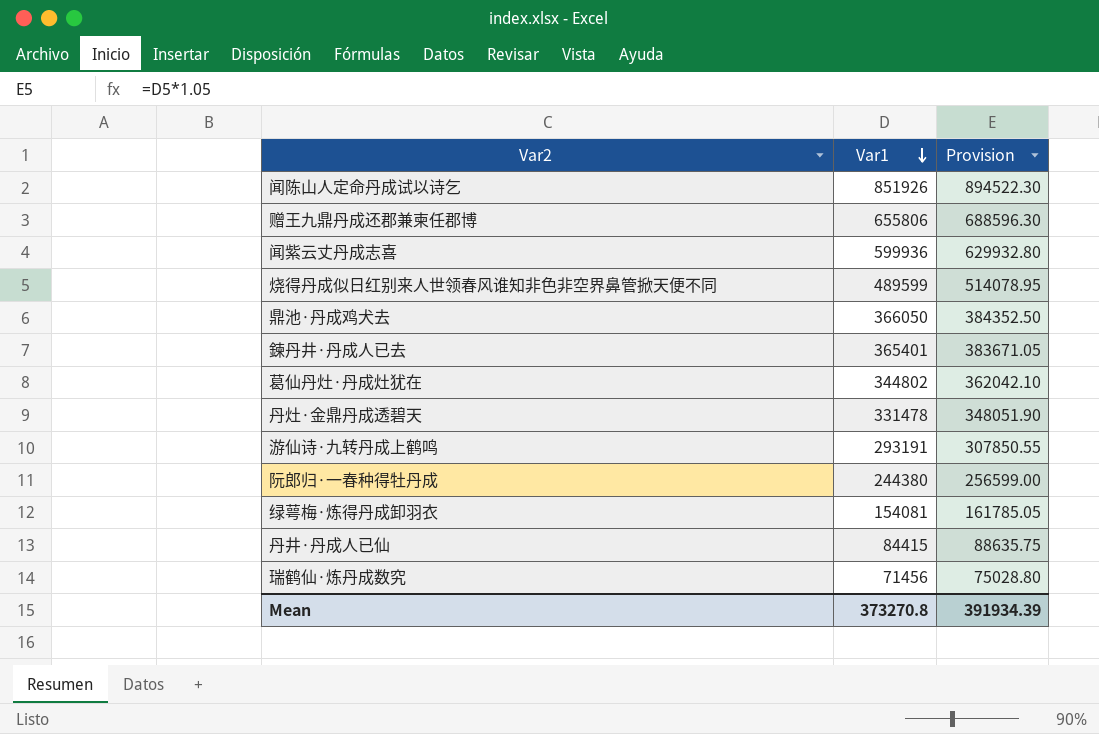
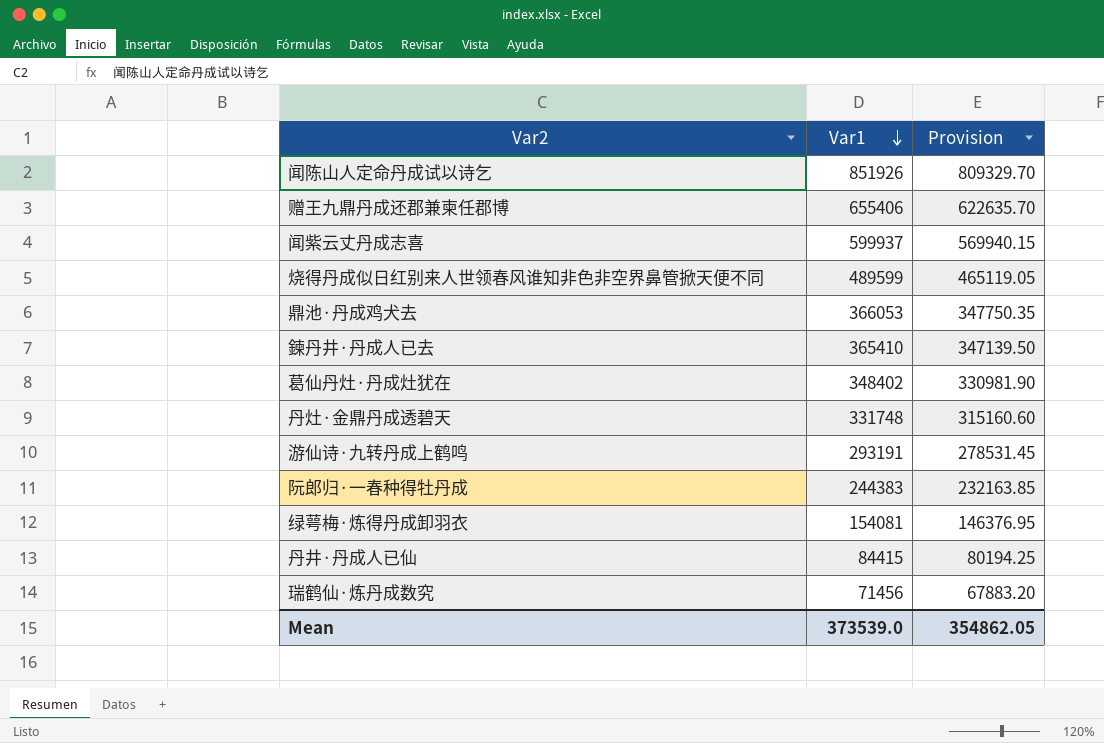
column Provision | formula: [Var1] * 1.05 -> [Var1] * 0.95
赠王九鼎丹成还郡兼柬任郡博 | Var1: 655806 -> 655406
闻紫云丈丹成志喜 | Var1: 599936 -> 599937
鼎池·丹成鸡犬去 | Var1: 366050 -> 366053
鍊丹井·丹成人已去 | Var1: 365401 -> 365410
葛仙丹灶·丹成灶犹在 | Var1: 344802 -> 348402
丹灶·金鼎丹成透碧天 | Var1: 331478 -> 331748
阮郎归·一春种得牡丹成 | Var1: 244380 -> 244383
Mean | Var1: 373270.8 -> 373539.0
Mean | Provision: 391934.39 -> 354862.05

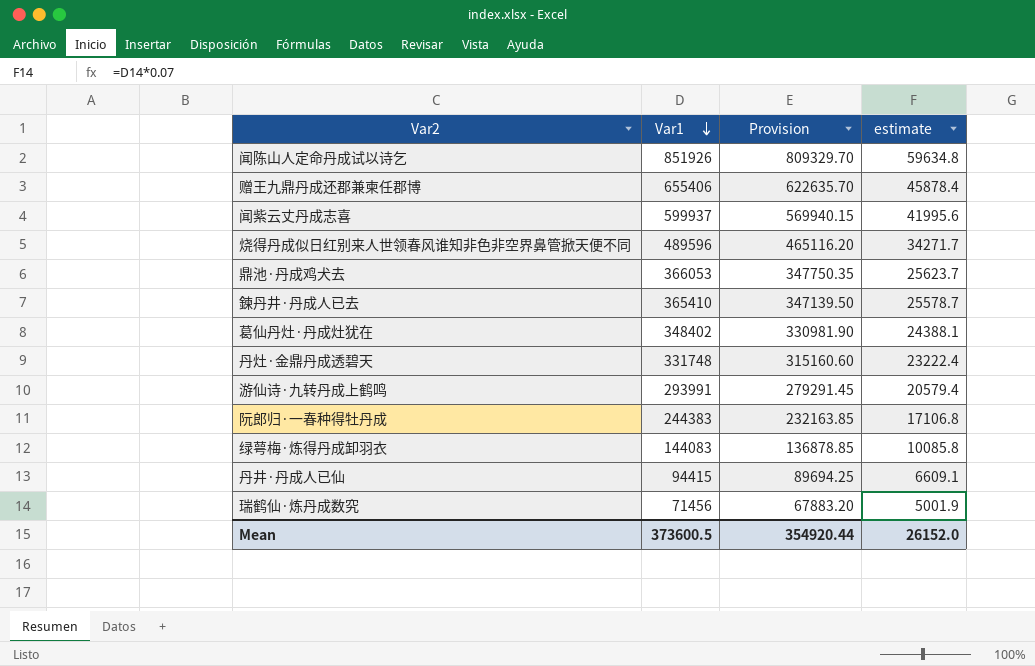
column estimate | formula: none -> [Var1] * 0.07
烧得丹成似日红别来人世领春风谁知非色非空界鼻管掀天便不同 | Var1: 489599 -> 489596
烧得丹成似日红别来人世领春风谁知非色非空界鼻管掀天便不同 | Provision: 465119.05 -> 465116.20
游仙诗·九转丹成上鹤鸣 | Var1: 293191 -> 293991
游仙诗·九转丹成上鹤鸣 | Provision: 278531.45 -> 279291.45
绿萼梅·炼得丹成卸羽衣 | Var1: 154081 -> 144083
绿萼梅·炼得丹成卸羽衣 | Provision: 146376.95 -> 136878.85
丹井·丹成人已仙 | Var1: 84415 -> 94415
丹井·丹成人已仙 | Provision: 80194.25 -> 89694.25
Mean | Var1: 373539.0 -> 373600.5
Mean | Provision: 354862.05 -> 354920.44

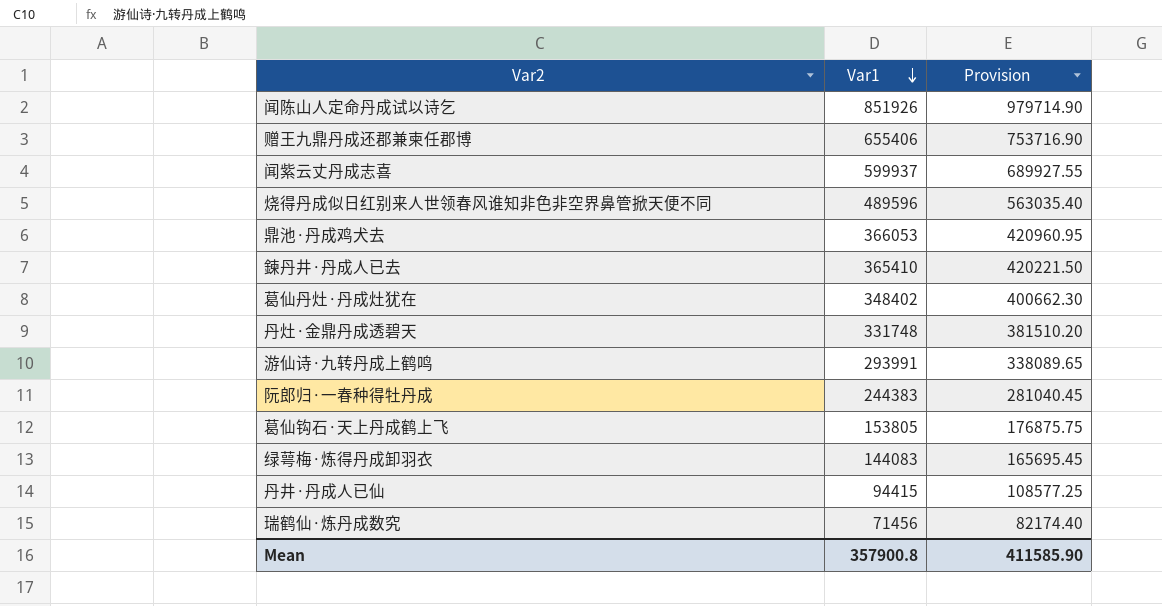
column estimate | formula: [Var1] * 0.07 -> none
column Provision | formula: [Var1] * 0.95 -> [Var1] * 1.15
row 葛仙钩石·天上丹成鹤上飞: none -> 153805 | 176875.75
Mean | Var1: 373600.5 -> 357900.8
Mean | Provision: 354920.44 -> 411585.90

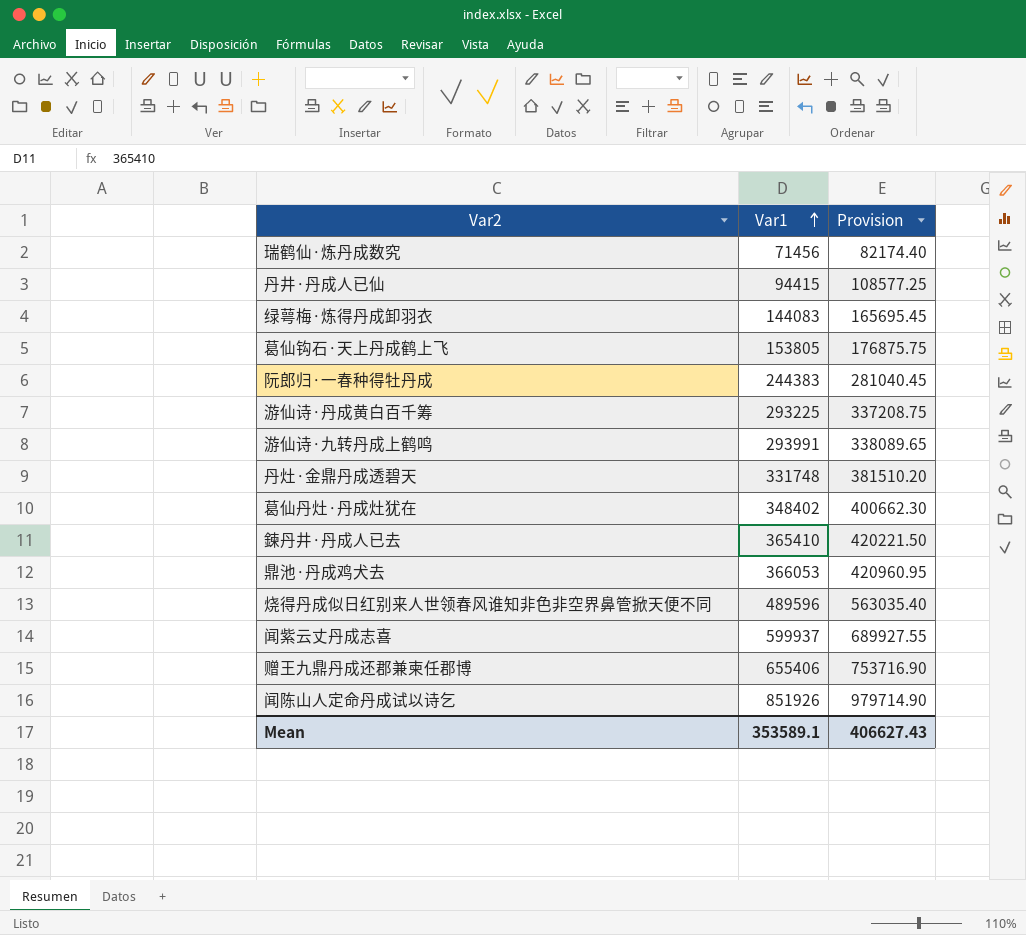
row order: Var1 descending -> Var1 ascending
row 游仙诗·丹成黄白百千筹: none -> 293225 | 337208.75
Mean | Var1: 357900.8 -> 353589.1
Mean | Provision: 411585.90 -> 406627.43

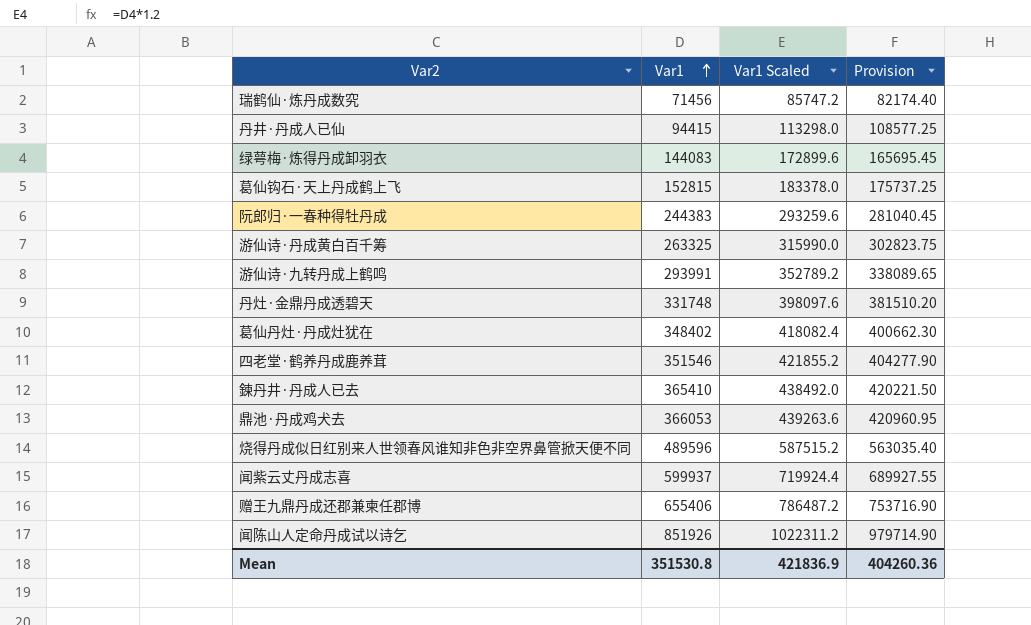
column Var1 Scaled | formula: none -> [Var1] * 1.2
葛仙钩石·天上丹成鹤上飞 | Var1: 153805 -> 152815
葛仙钩石·天上丹成鹤上飞 | Provision: 176875.75 -> 175737.25
游仙诗·丹成黄白百千筹 | Var1: 293225 -> 263325
游仙诗·丹成黄白百千筹 | Provision: 337208.75 -> 302823.75
row 四老堂·鹤养丹成鹿养茸: none -> 351546 | 421855.2 | 404277.90
Mean | Var1: 353589.1 -> 351530.8
Mean | Provision: 406627.43 -> 404260.36

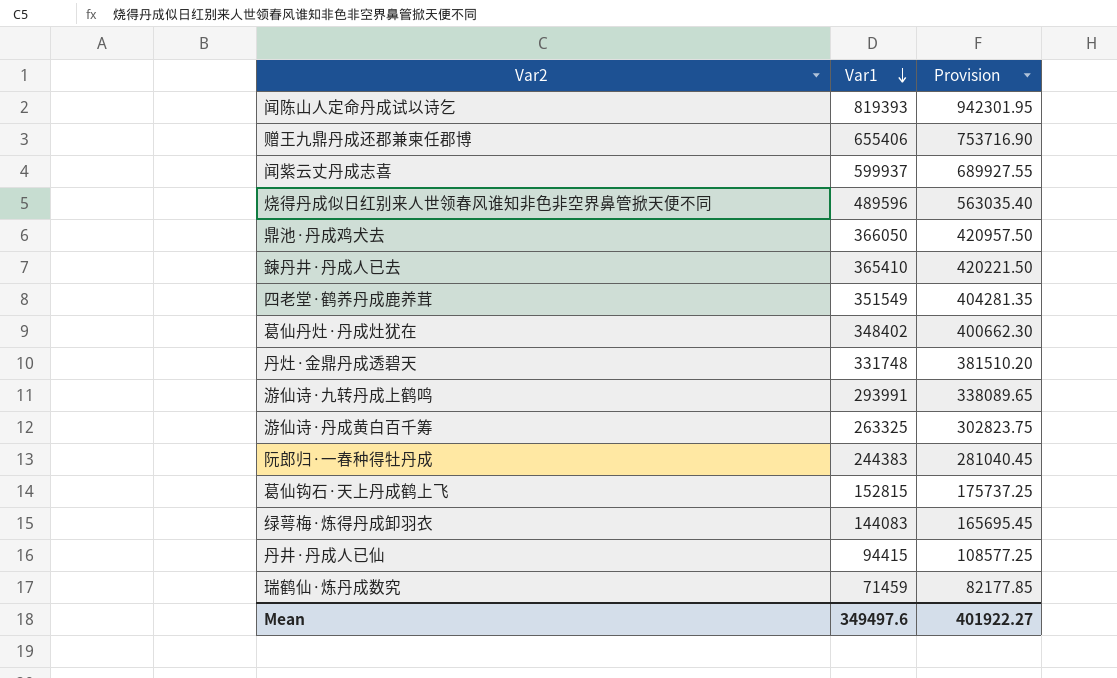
row order: Var1 ascending -> Var1 descending
column Var1 Scaled | formula: [Var1] * 1.2 -> none
闻陈山人定命丹成试以诗乞 | Var1: 851926 -> 819393
闻陈山人定命丹成试以诗乞 | Provision: 979714.90 -> 942301.95
鼎池·丹成鸡犬去 | Var1: 366053 -> 366050
鼎池·丹成鸡犬去 | Provision: 420960.95 -> 420957.50
四老堂·鹤养丹成鹿养茸 | Var1: 351546 -> 351549
四老堂·鹤养丹成鹿养茸 | Provision: 404277.90 -> 404281.35
瑞鹤仙·炼丹成数究 | Var1: 71456 -> 71459
瑞鹤仙·炼丹成数究 | Provision: 82174.40 -> 82177.85
Mean | Var1: 351530.8 -> 349497.6
Mean | Provision: 404260.36 -> 401922.27

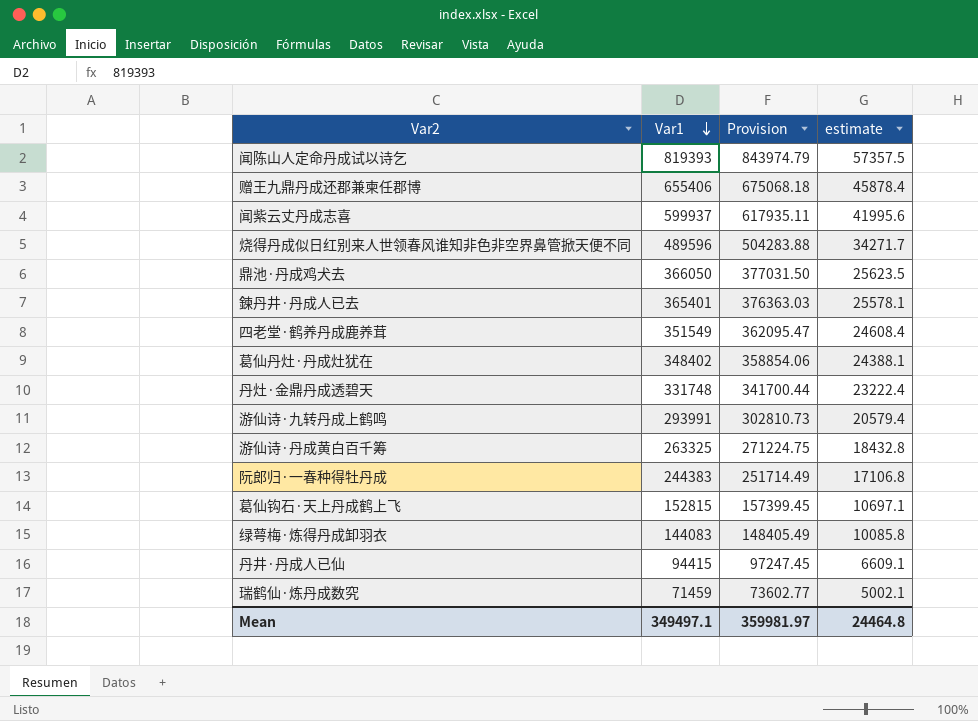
column Provision | formula: [Var1] * 1.15 -> [Var1] * 1.03
column estimate | formula: none -> [Var1] * 0.07
鍊丹井·丹成人已去 | Var1: 365410 -> 365401
Mean | Var1: 349497.6 -> 349497.1
Mean | Provision: 401922.27 -> 359981.97

